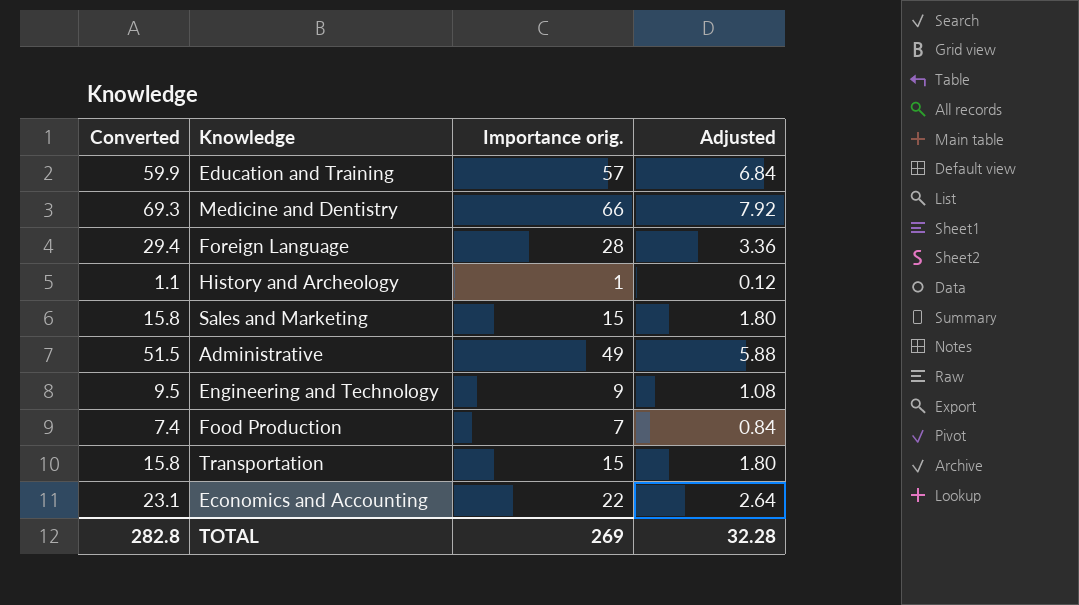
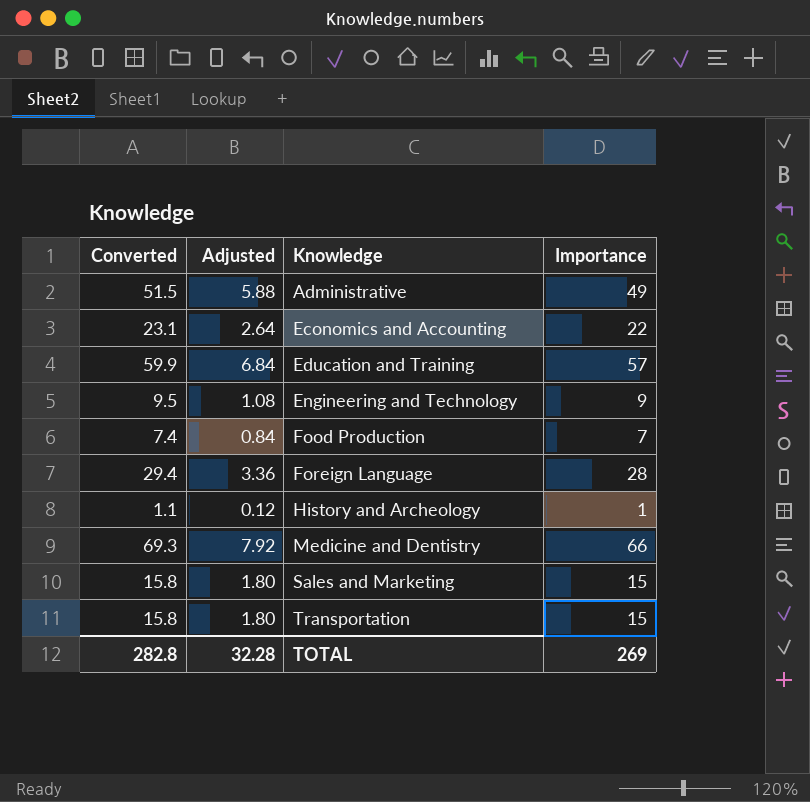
row order: none -> Knowledge ascending
column Adjusted | position: 4 -> 2
column name: Importance orig. -> Importance

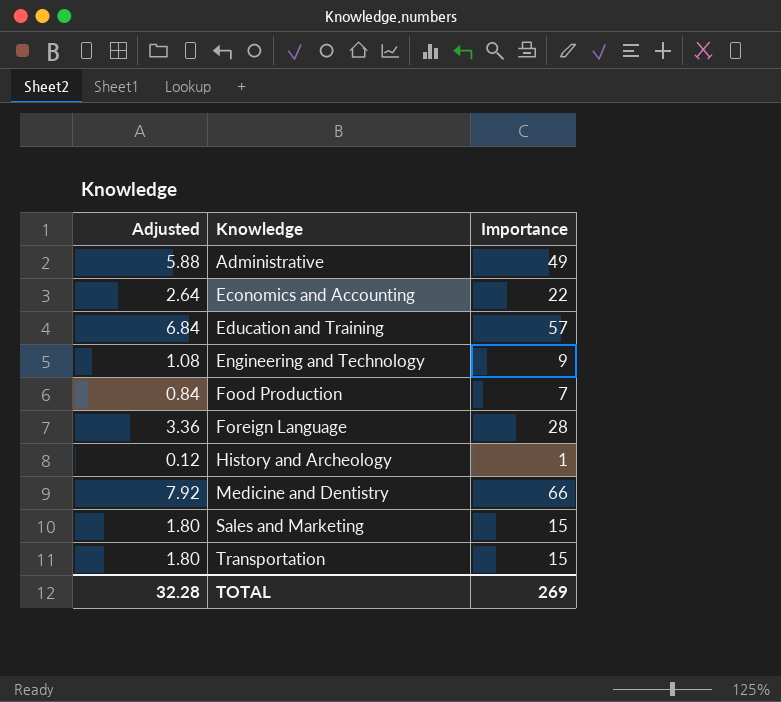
column Converted | formula: [Importance] * 1.05 -> none

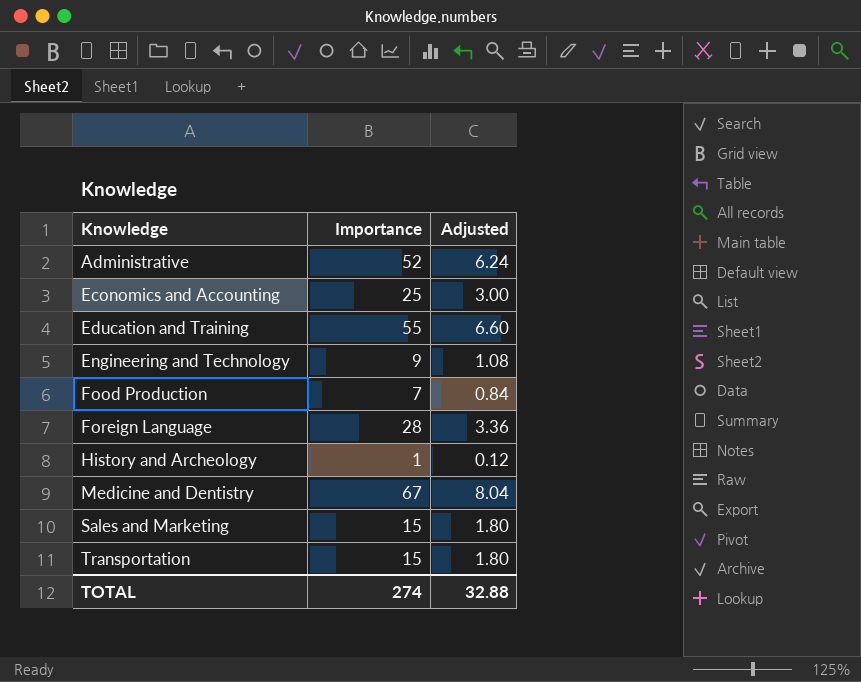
column Adjusted | position: 1 -> 3
Administrative | Importance: 49 -> 52
Administrative | Adjusted: 5.88 -> 6.24
Economics and Accounting | Importance: 22 -> 25
Economics and Accounting | Adjusted: 2.64 -> 3.00
Education and Training | Importance: 57 -> 55
Education and Training | Adjusted: 6.84 -> 6.60
Medicine and Dentistry | Importance: 66 -> 67
Medicine and Dentistry | Adjusted: 7.92 -> 8.04
TOTAL | Importance: 269 -> 274
TOTAL | Adjusted: 32.28 -> 32.88

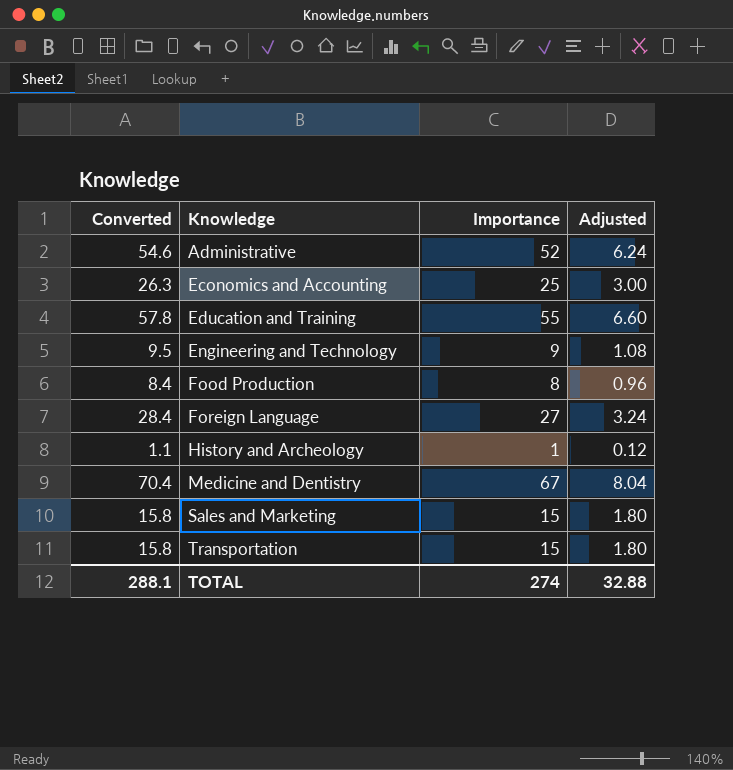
column Converted | formula: none -> [Importance] * 1.05
Food Production | Importance: 7 -> 8
Food Production | Adjusted: 0.84 -> 0.96
Foreign Language | Importance: 28 -> 27
Foreign Language | Adjusted: 3.36 -> 3.24

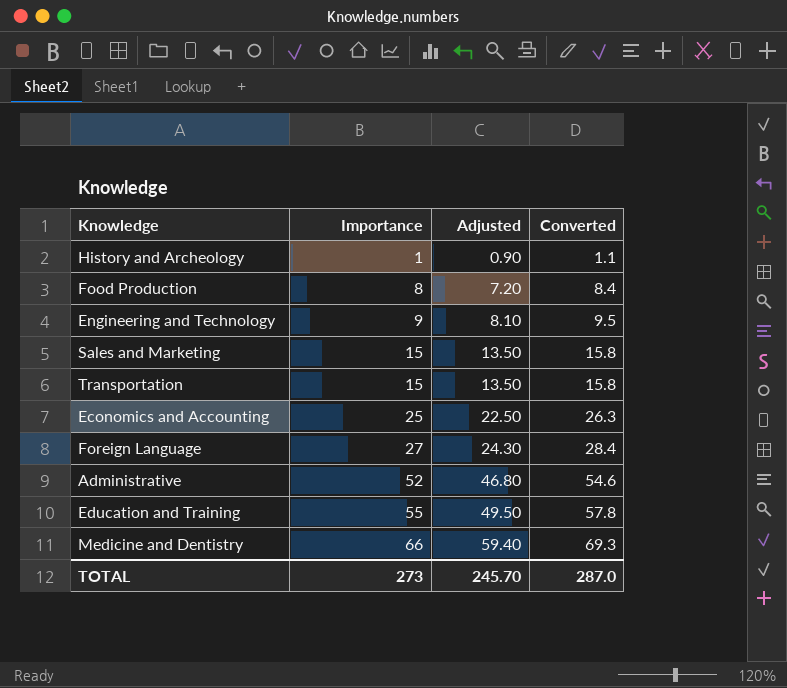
row order: Knowledge ascending -> Importance ascending
column Adjusted | formula: [Importance] * 0.12 -> [Importance] * 0.9
column Converted | position: 1 -> 4
Medicine and Dentistry | Importance: 67 -> 66
Medicine and Dentistry | Converted: 70.4 -> 69.3
TOTAL | Importance: 274 -> 273
TOTAL | Adjusted: 32.88 -> 245.70
TOTAL | Converted: 288.1 -> 287.0

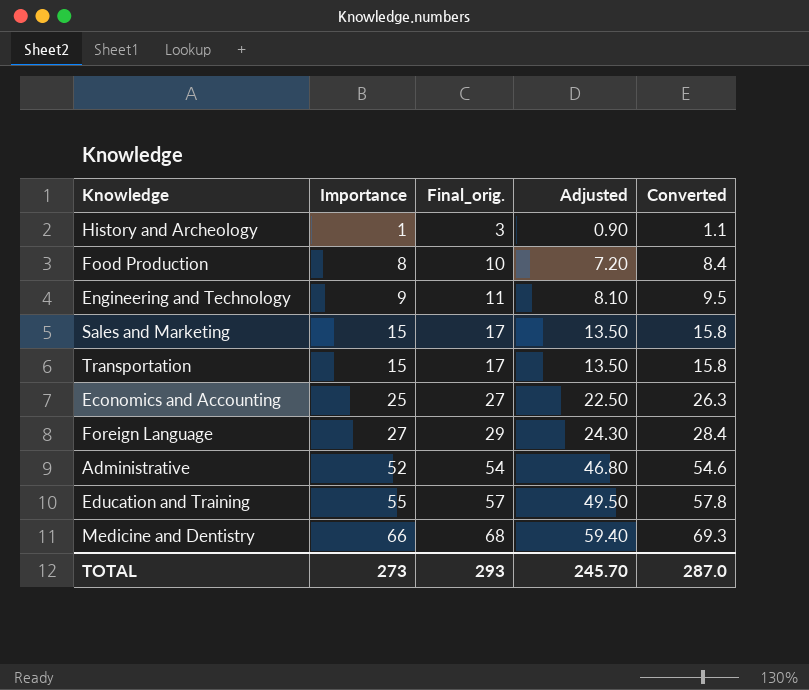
column Final_orig. | formula: none -> [Importance] + 2

